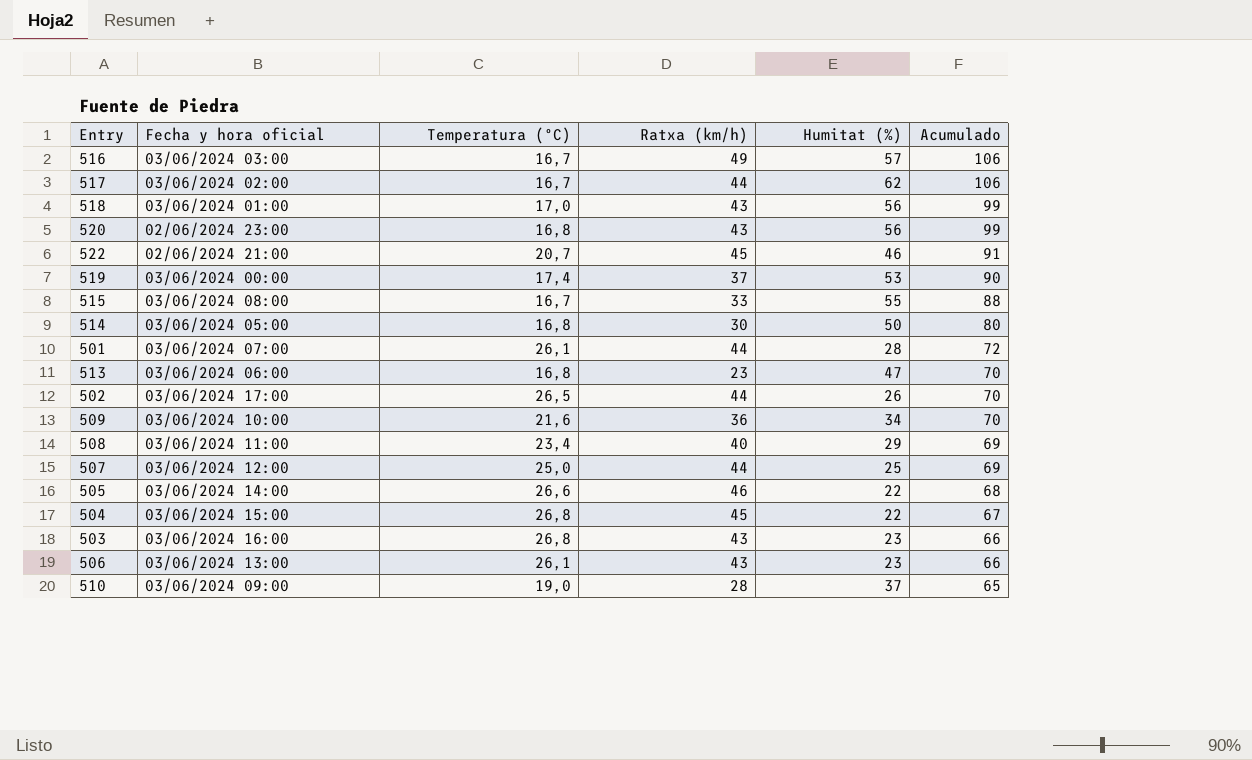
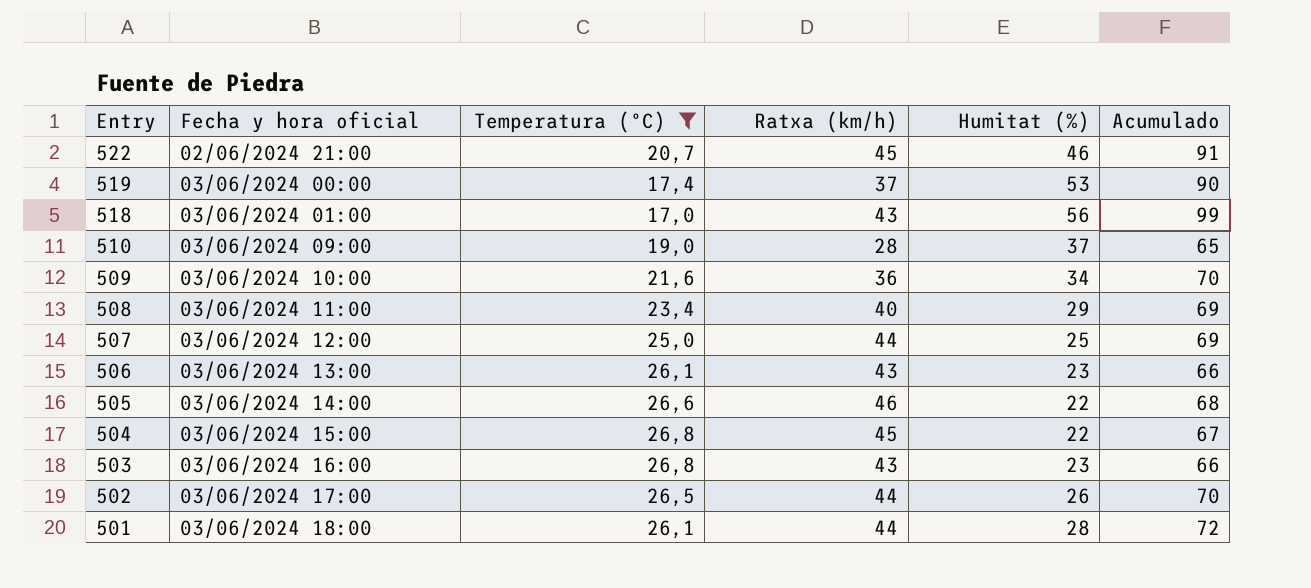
filter: none -> Temperatura (ºC) >= 17,0
row order: Acumulado descending -> Entry descending
501 | Fecha y hora oficial: 03/06/2024 07:00 -> 03/06/2024 18:00

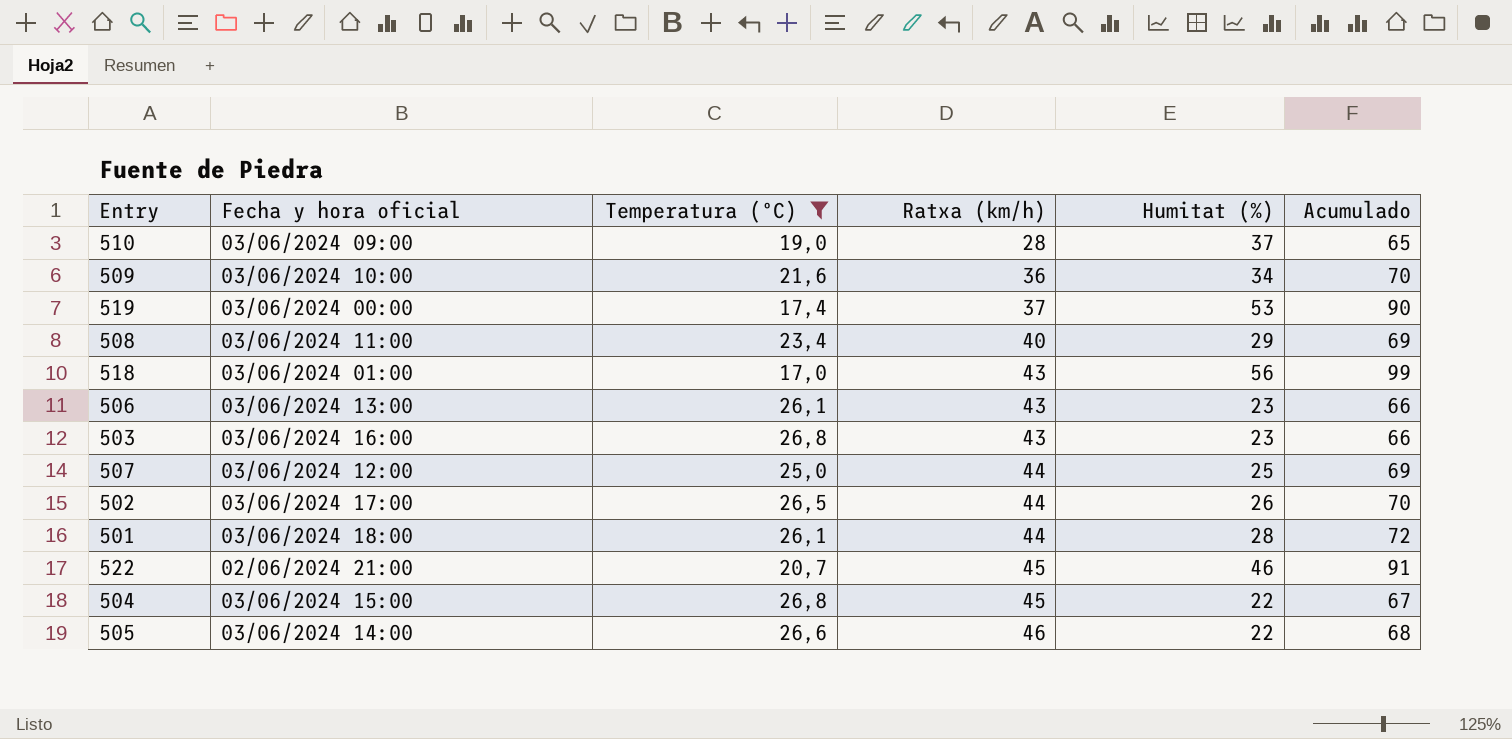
row order: Entry descending -> Ratxa (km/h) ascending

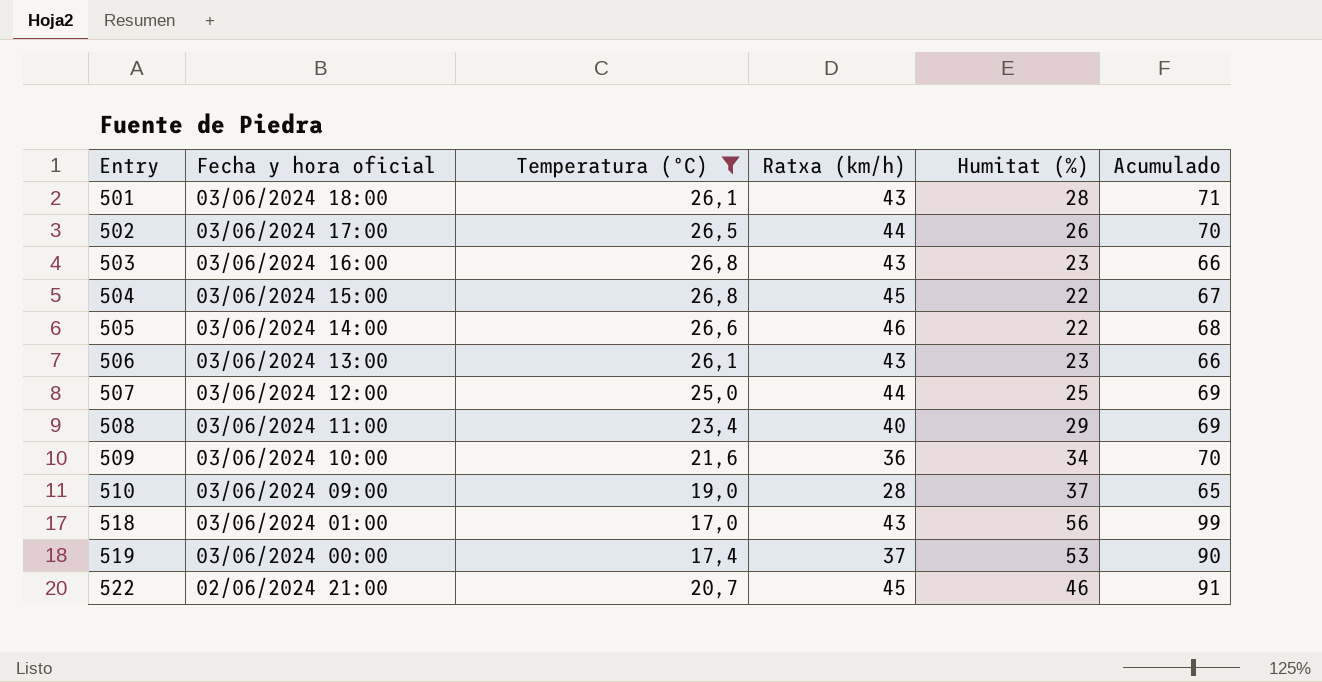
row order: Ratxa (km/h) ascending -> Entry ascending
501 | Ratxa (km/h): 44 -> 43
501 | Acumulado: 72 -> 71

